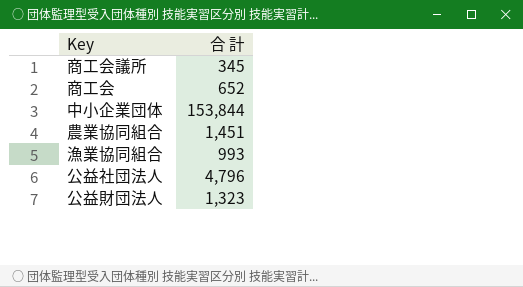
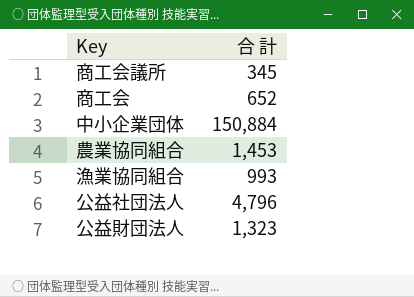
中小企業団体 | 合 計: 153,844 -> 150,884
農業協同組合 | 合 計: 1,451 -> 1,453

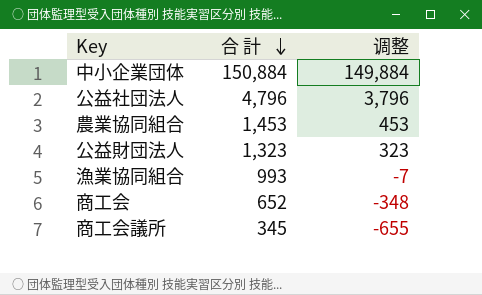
row order: none -> 合 計 descending
column 调整 | formula: none -> [合 計] - 1000

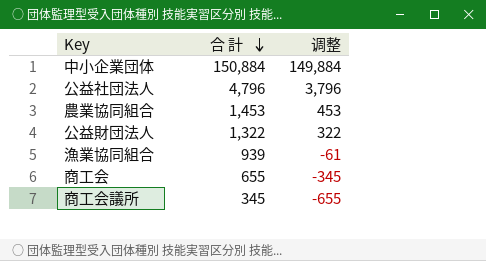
公益財団法人 | 合 計: 1,323 -> 1,322
公益財団法人 | 调整: 323 -> 322
漁業協同組合 | 合 計: 993 -> 939
漁業協同組合 | 调整: -7 -> -61
商工会 | 合 計: 652 -> 655
商工会 | 调整: -348 -> -345

